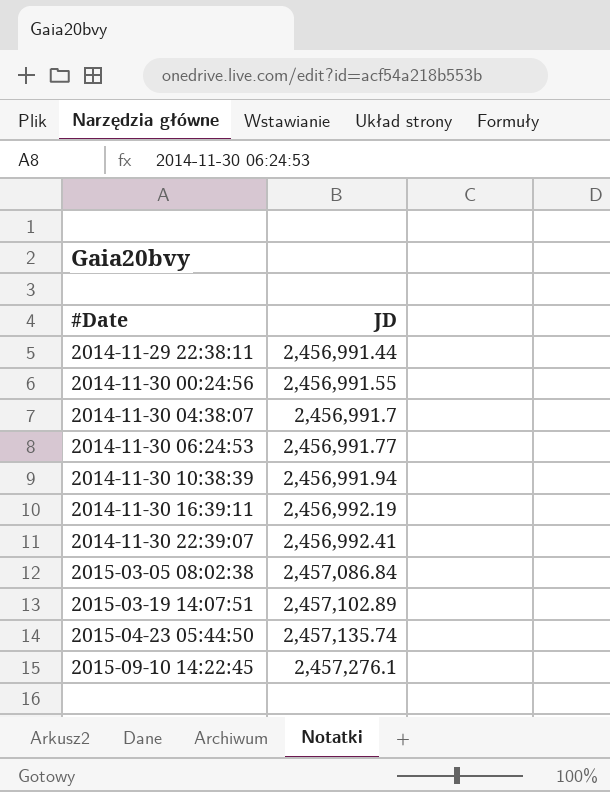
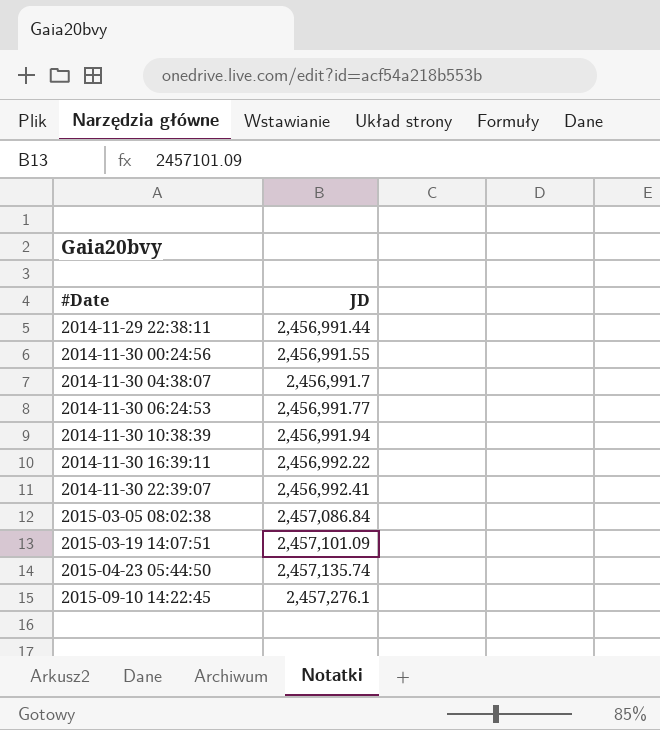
2014-11-30 16:39:11 | JD: 2,456,992.19 -> 2,456,992.22
2015-03-19 14:07:51 | JD: 2,457,102.89 -> 2,457,101.09

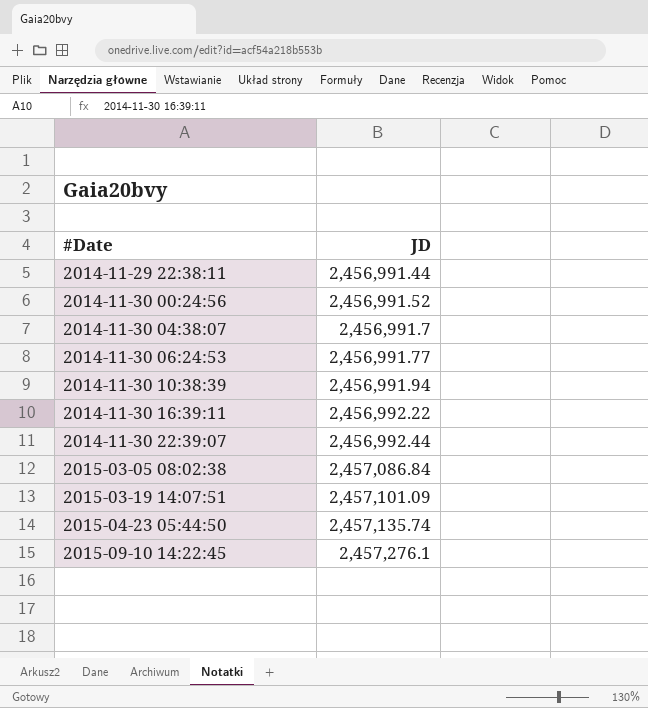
2014-11-30 00:24:56 | JD: 2,456,991.55 -> 2,456,991.52
2014-11-30 22:39:07 | JD: 2,456,992.41 -> 2,456,992.44

